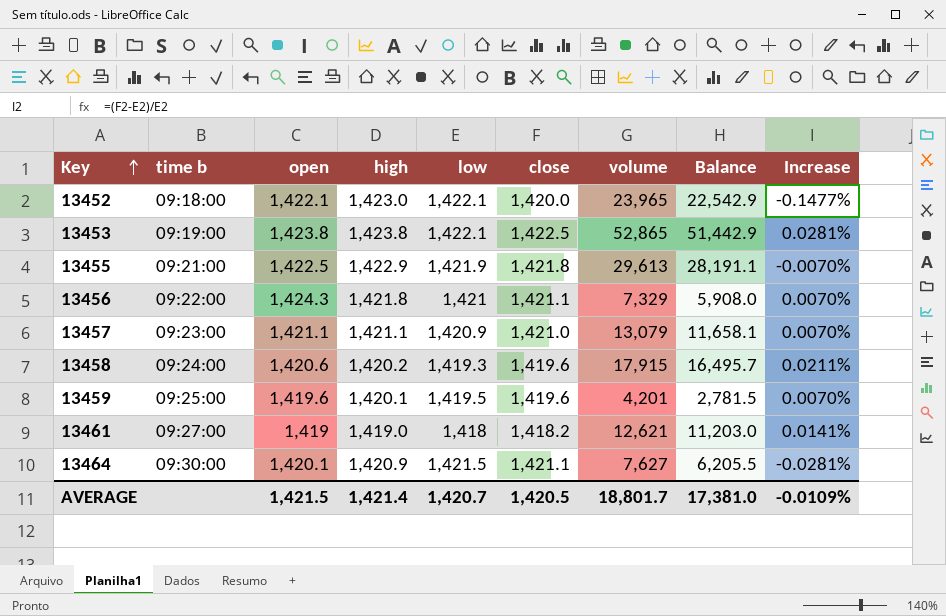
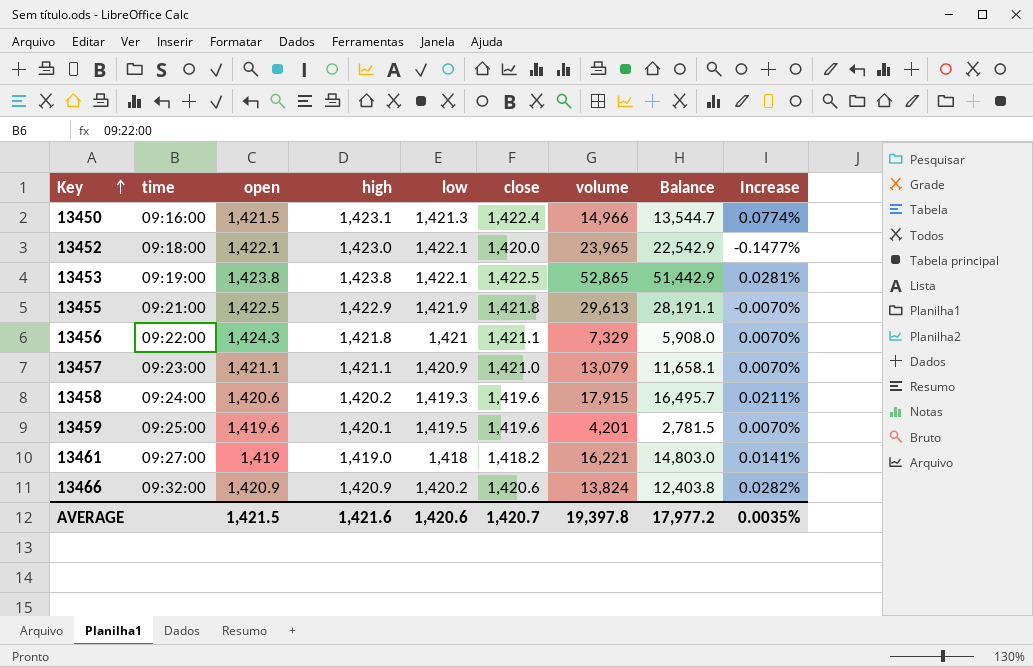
column name: time b -> time
row 13464: 09:30:00 | 1,420.1 | 1,420.9 | 1,421.5 | 1,421.1 | 7,627 | 6,205.5 | -0.0281% -> none
row 13450: none -> 09:16:00 | 1,421.5 | 1,423.1 | 1,421.3 | 1,422.4 | 14,966 | 13,544.7 | 0.0774%
13461 | volume: 12,621 -> 16,221
13461 | Balance: 11,203.0 -> 14,803.0
row 13466: none -> 09:32:00 | 1,420.9 | 1,420.9 | 1,420.2 | 1,420.6 | 13,824 | 12,403.8 | 0.0282%
AVERAGE | high: 1,421.4 -> 1,421.6
AVERAGE | low: 1,420.7 -> 1,420.6
AVERAGE | close: 1,420.5 -> 1,420.7
AVERAGE | volume: 18,801.7 -> 19,397.8
AVERAGE | Balance: 17,381.0 -> 17,977.2
AVERAGE | Increase: -0.0109% -> 0.0035%

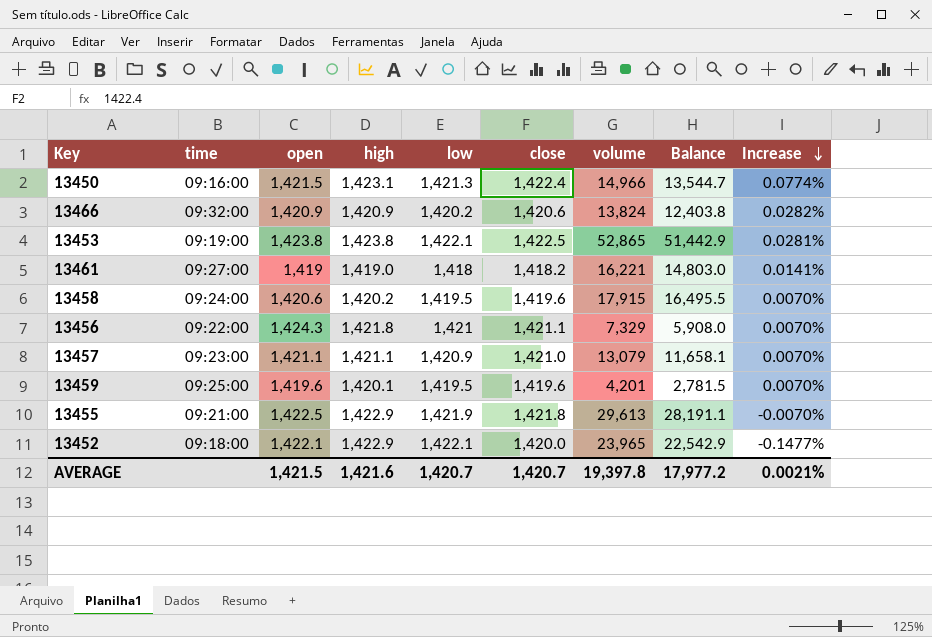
row order: Key ascending -> Increase descending
13458 | low: 1,419.3 -> 1,419.5
13458 | Balance: 16,495.7 -> 16,495.5
13458 | Increase: 0.0211% -> 0.0070%
13452 | high: 1,423.0 -> 1,422.9
AVERAGE | low: 1,420.6 -> 1,420.7
AVERAGE | Increase: 0.0035% -> 0.0021%

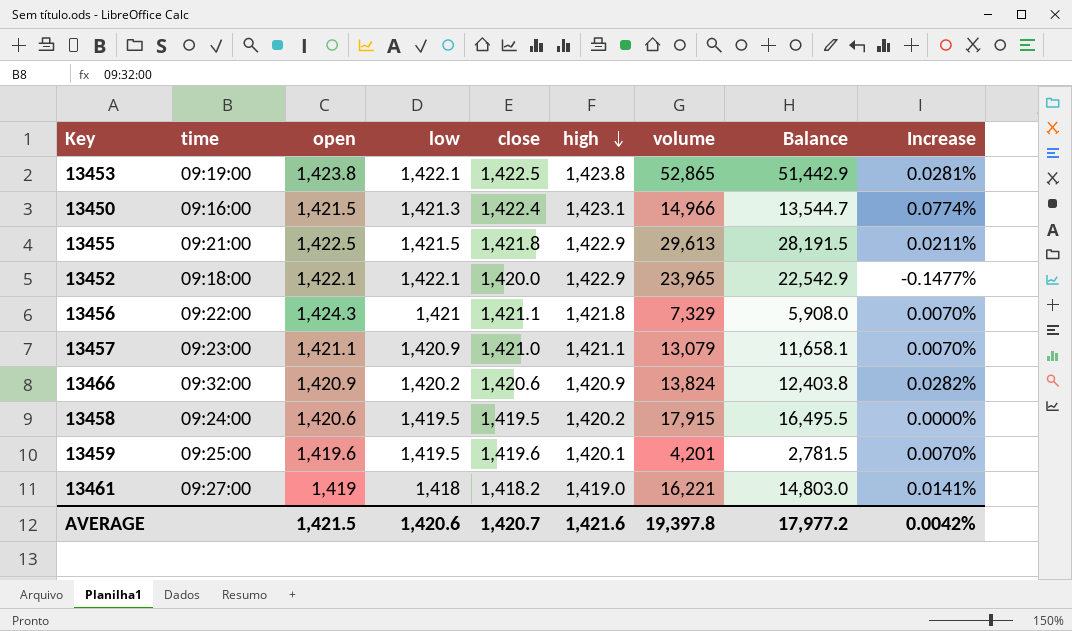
row order: Increase descending -> high descending
column high | position: 4 -> 6
13455 | low: 1,421.9 -> 1,421.5
13455 | Balance: 28,191.1 -> 28,191.5
13455 | Increase: -0.0070% -> 0.0211%
13458 | close: 1,419.6 -> 1,419.5
13458 | Increase: 0.0070% -> 0.0000%
AVERAGE | low: 1,420.7 -> 1,420.6
AVERAGE | Increase: 0.0021% -> 0.0042%

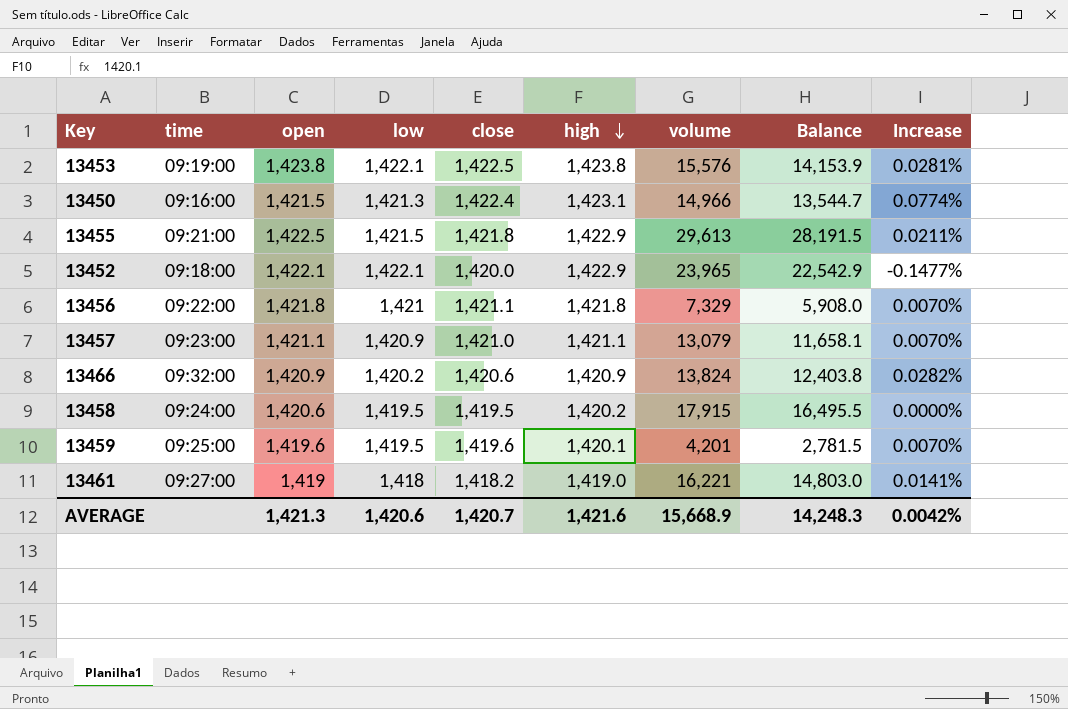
13453 | volume: 52,865 -> 15,576
13453 | Balance: 51,442.9 -> 14,153.9
13456 | open: 1,424.3 -> 1,421.8
AVERAGE | open: 1,421.5 -> 1,421.3
AVERAGE | volume: 19,397.8 -> 15,668.9
AVERAGE | Balance: 17,977.2 -> 14,248.3

